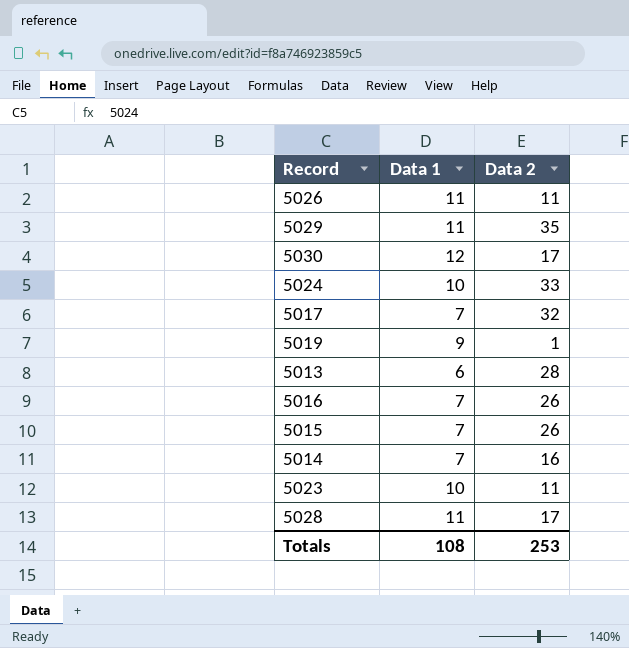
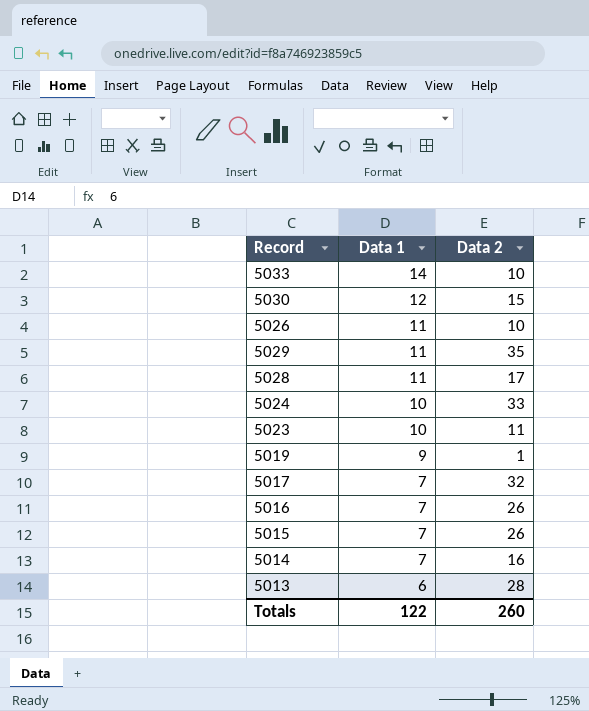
row order: none -> Data 1 descending
row 5033: none -> 14 | 10
5030 | Data 2: 17 -> 15
5026 | Data 2: 11 -> 10
Totals | Data 1: 108 -> 122
Totals | Data 2: 253 -> 260

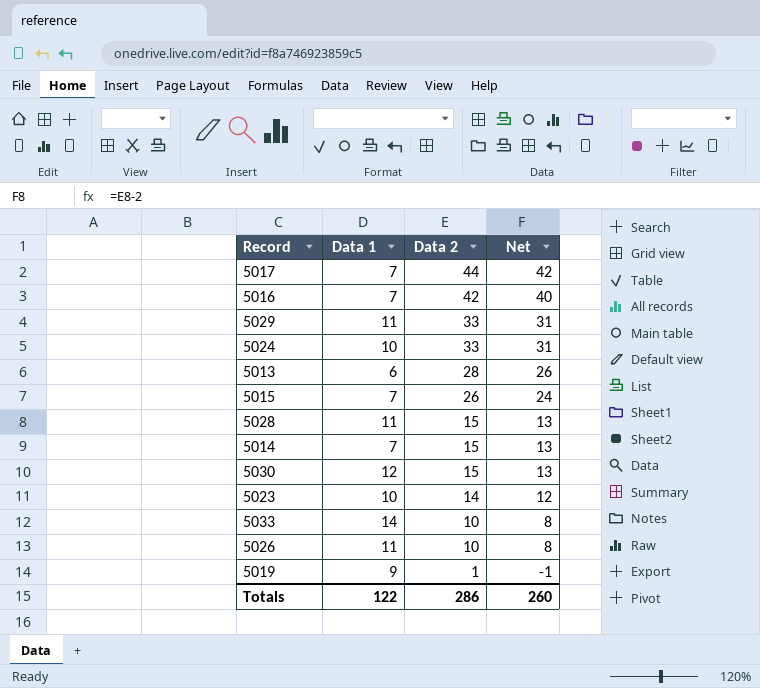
row order: Data 1 descending -> Data 2 descending
column Net | formula: none -> [Data 2] - 2
5017 | Data 2: 32 -> 44
5016 | Data 2: 26 -> 42
5029 | Data 2: 35 -> 33
5028 | Data 2: 17 -> 15
5014 | Data 2: 16 -> 15
5023 | Data 2: 11 -> 14
Totals | Data 2: 260 -> 286

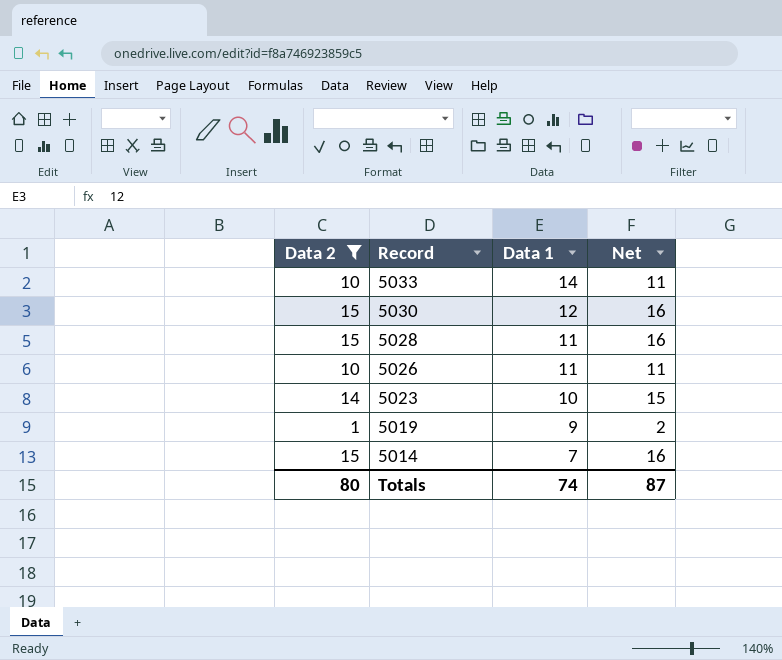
filter: none -> Data 2 <= 15
row order: Data 2 descending -> Record descending
column Data 2 | position: 3 -> 1
column Net | formula: [Data 2] - 2 -> [Data 2] + 1
Totals | Data 2: 286 -> 80
Totals | Data 1: 122 -> 74
Totals | Net: 260 -> 87

